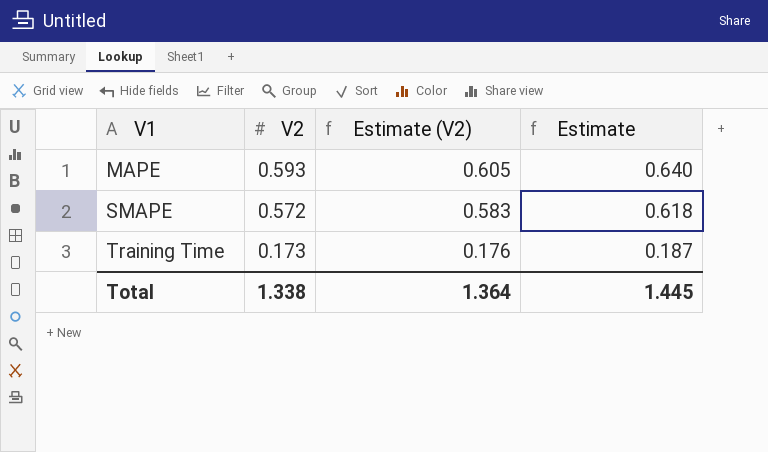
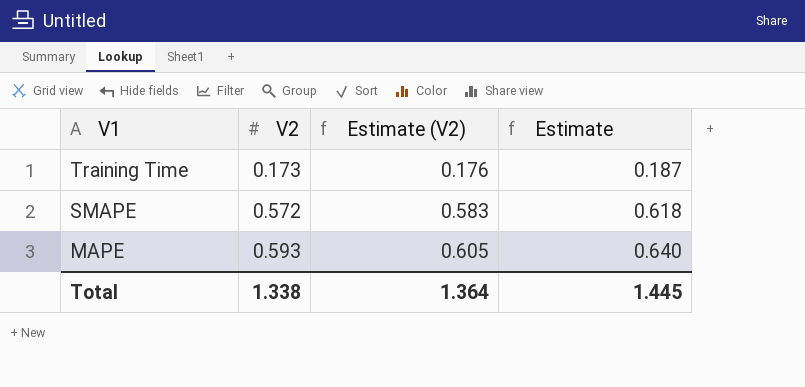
row order: V1 ascending -> V1 descending

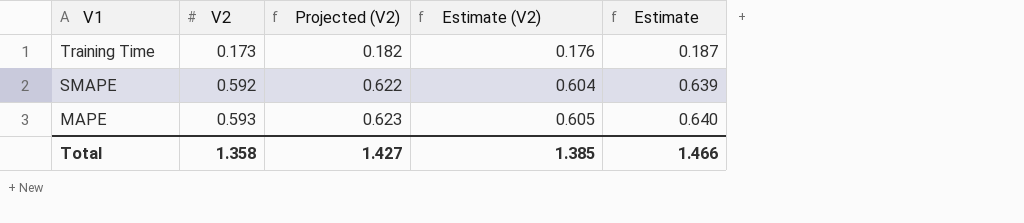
column Projected (V2) | formula: none -> [V2] * 1.05
SMAPE | V2: 0.572 -> 0.592
SMAPE | Estimate (V2): 0.583 -> 0.604
SMAPE | Estimate: 0.618 -> 0.639
Total | V2: 1.338 -> 1.358
Total | Estimate (V2): 1.364 -> 1.385
Total | Estimate: 1.445 -> 1.466

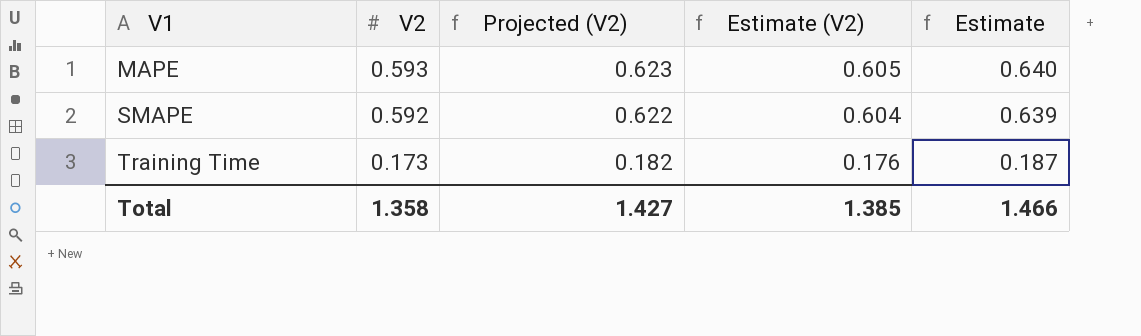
row order: V1 descending -> V1 ascending

